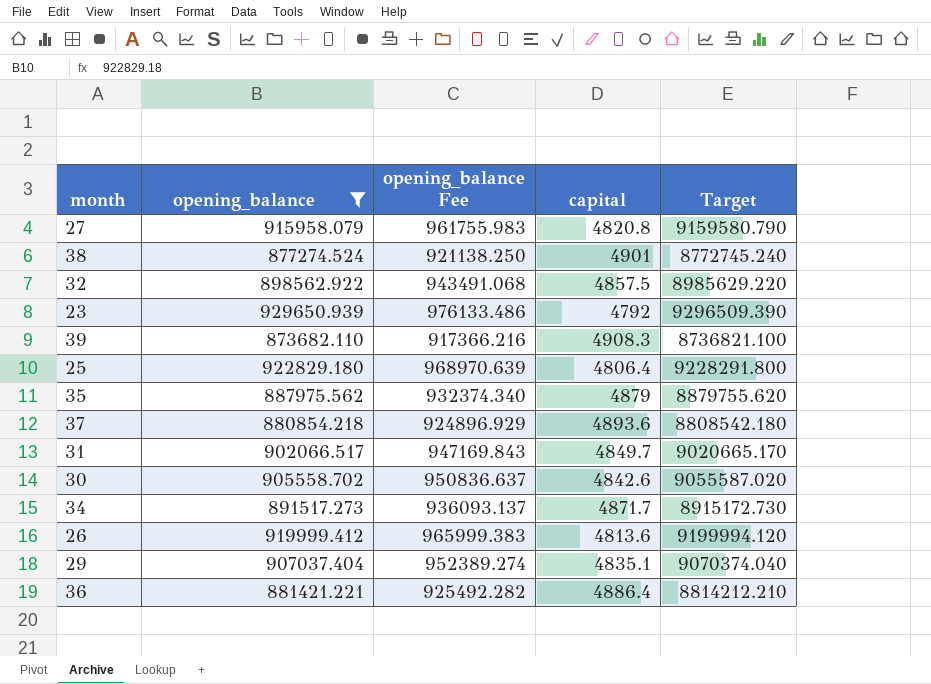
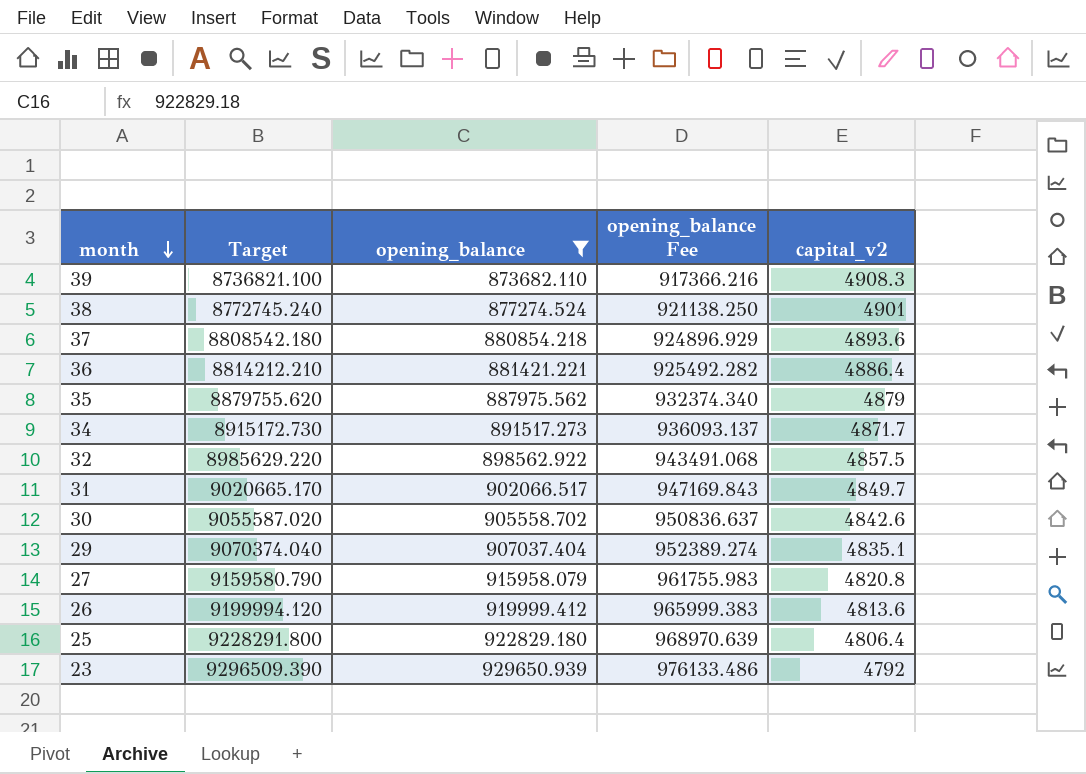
row order: none -> month descending
column Target | position: 5 -> 2
column name: capital -> capital_v2

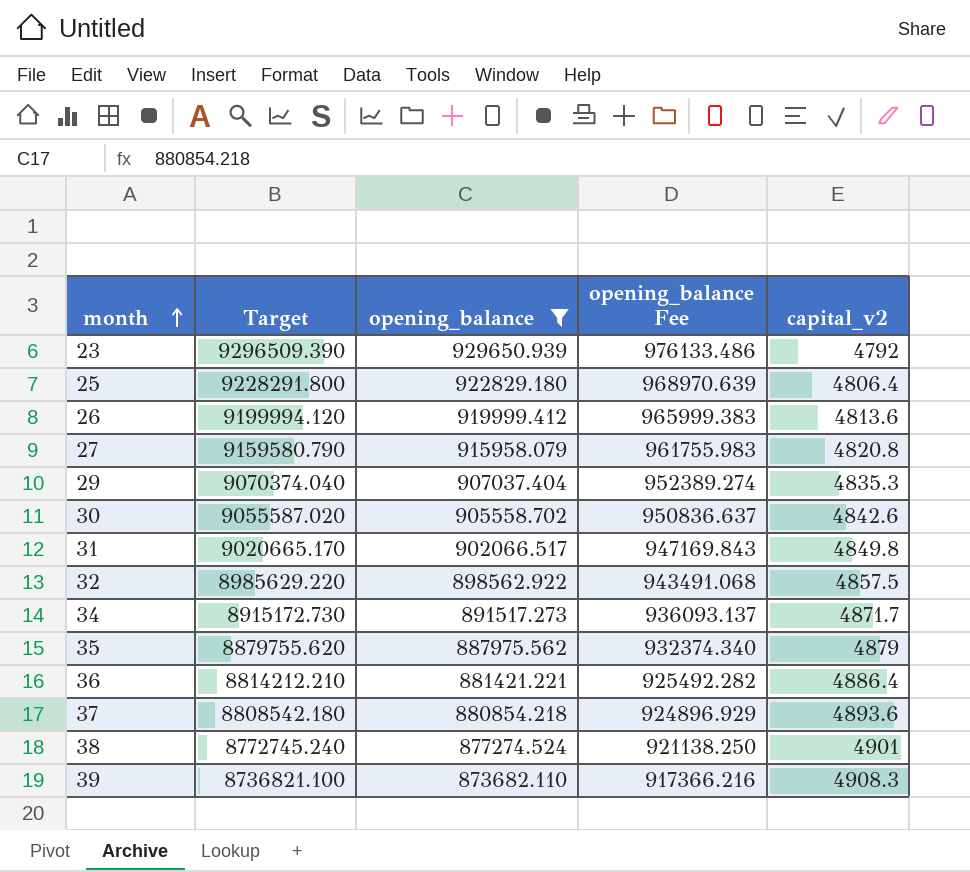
row order: month descending -> month ascending
29 | capital_v2: 4835.1 -> 4835.3
31 | capital_v2: 4849.7 -> 4849.8

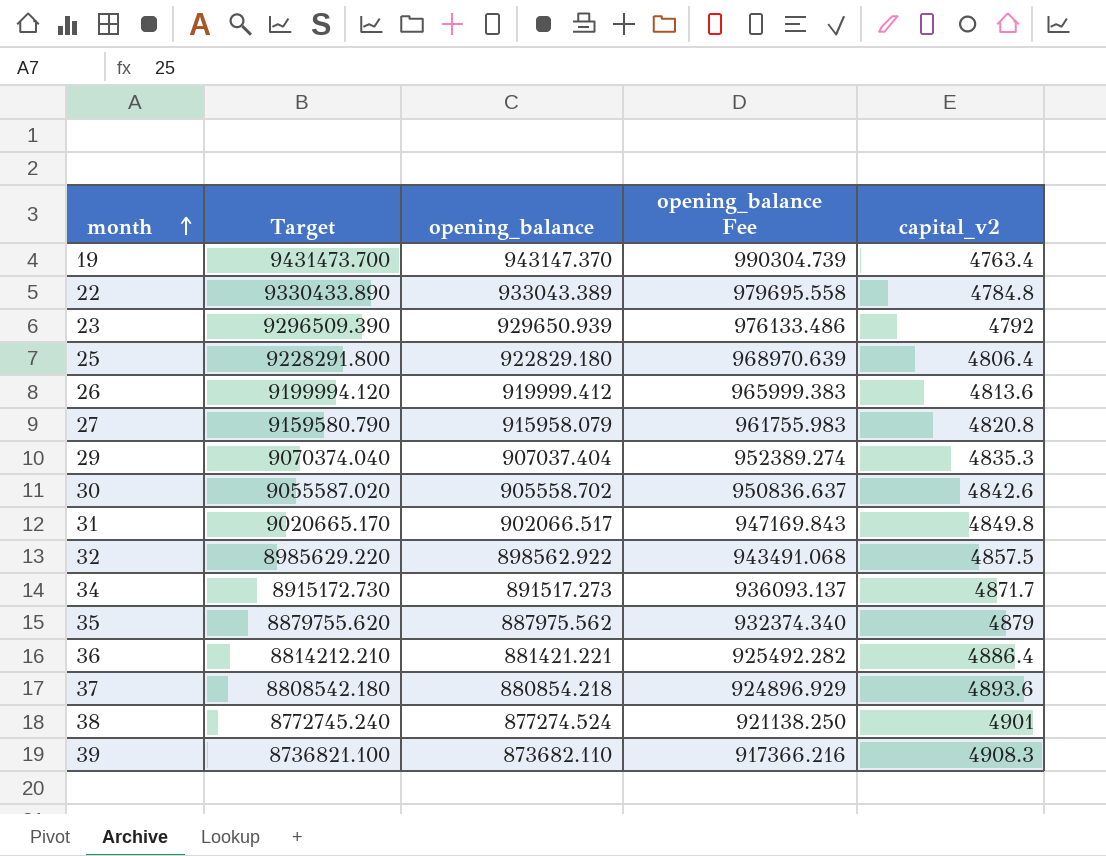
filter: opening_balance <= 929650.939 -> none

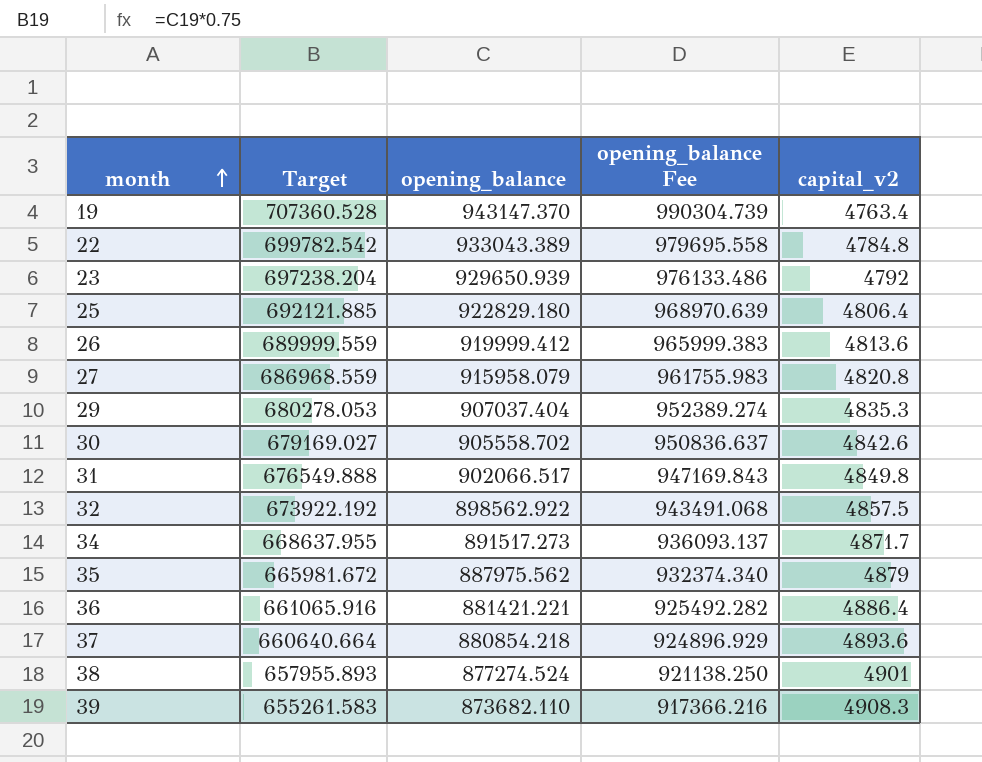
column Target | formula: [opening_balance] * 10 -> [opening_balance] * 0.75

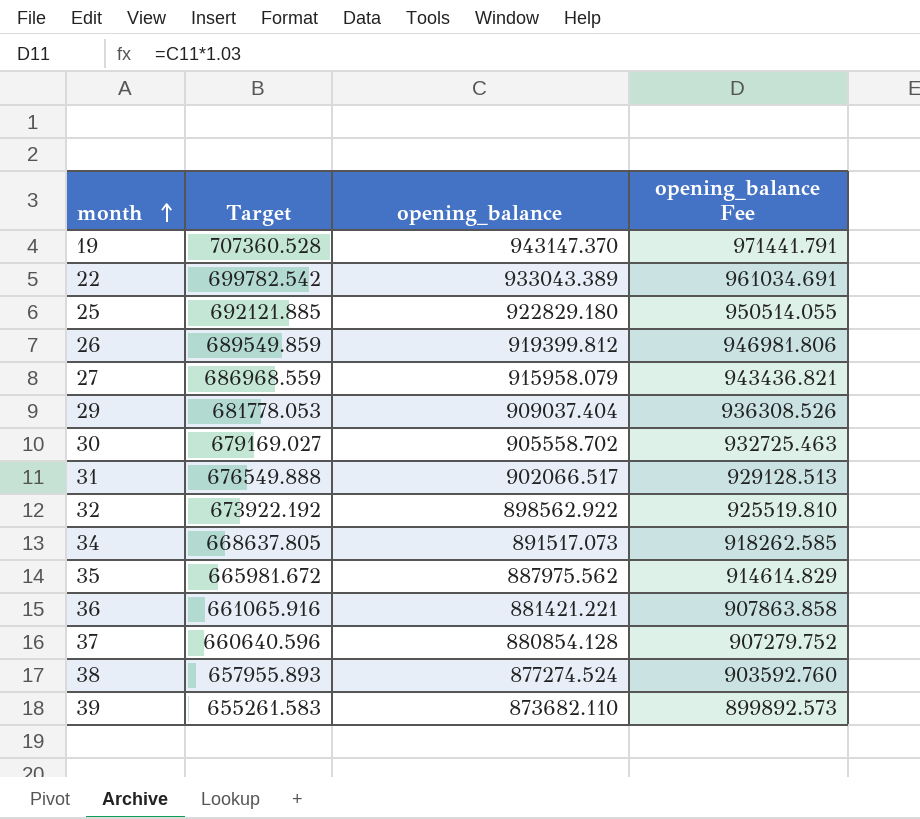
column capital_v2 | position: 5 -> none
column opening_balance Fee | formula: [opening_balance] * 1.05 -> [opening_balance] * 1.03
row 23: 697238.204 | 929650.939 | 976133.486 | 4792 -> none
26 | Target: 689999.559 -> 689549.859
26 | opening_balance: 919999.412 -> 919399.812
29 | Target: 680278.053 -> 681778.053
29 | opening_balance: 907037.404 -> 909037.404
34 | Target: 668637.955 -> 668637.805
34 | opening_balance: 891517.273 -> 891517.073
37 | Target: 660640.664 -> 660640.596
37 | opening_balance: 880854.218 -> 880854.128

